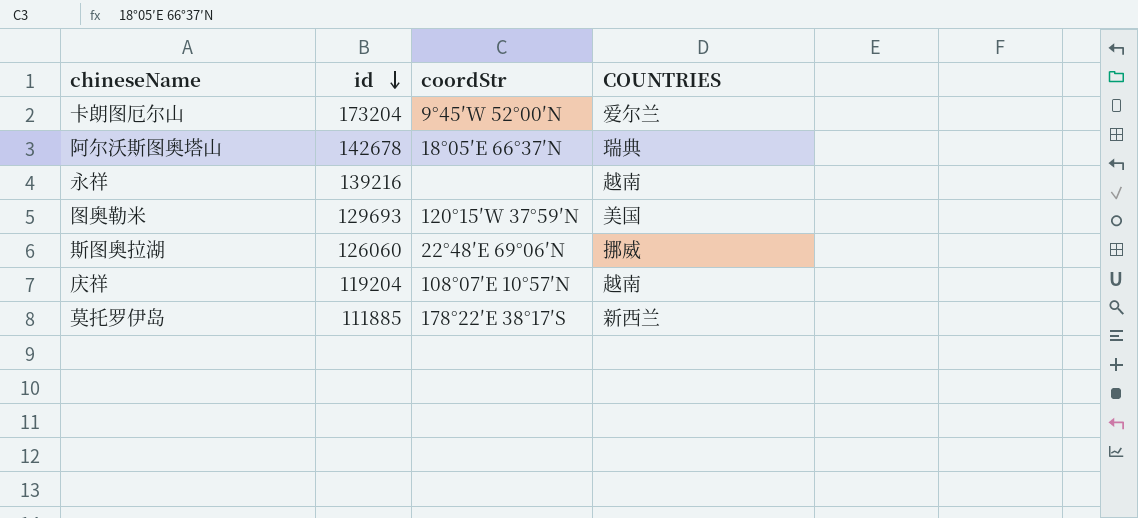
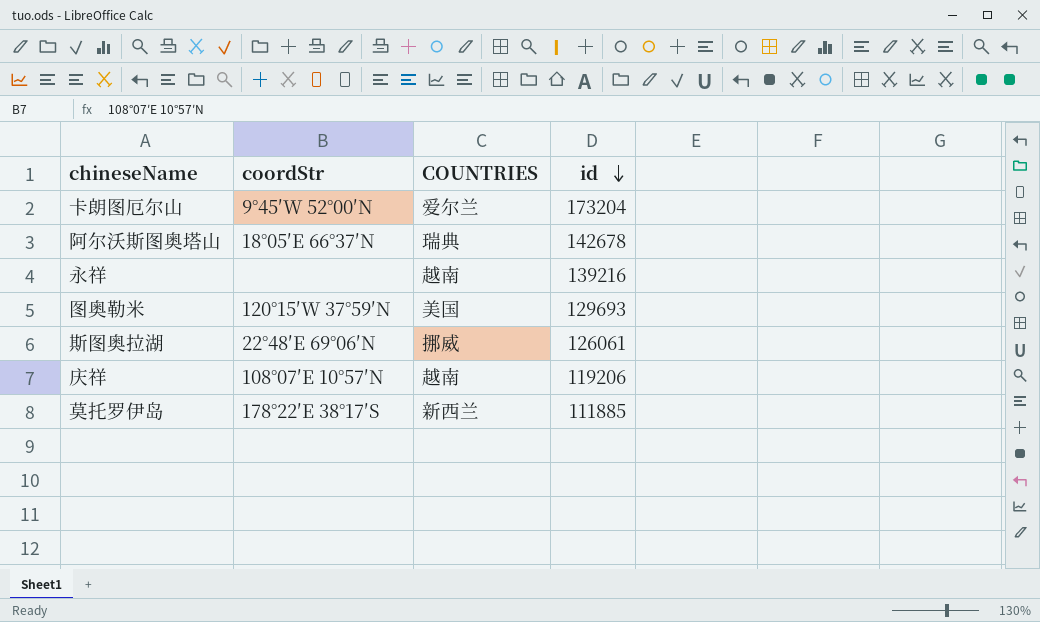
column id | position: 2 -> 4
斯图奥拉湖 | id: 126060 -> 126061
庆祥 | id: 119204 -> 119206

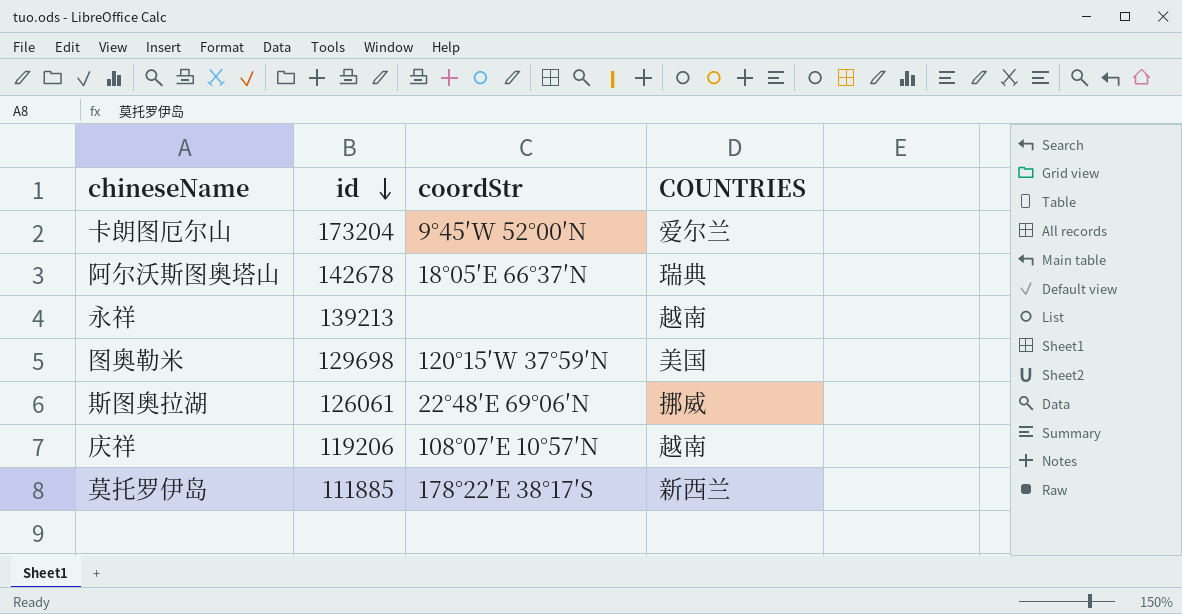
column id | position: 4 -> 2
永祥 | id: 139216 -> 139213
图奥勒米 | id: 129693 -> 129698

